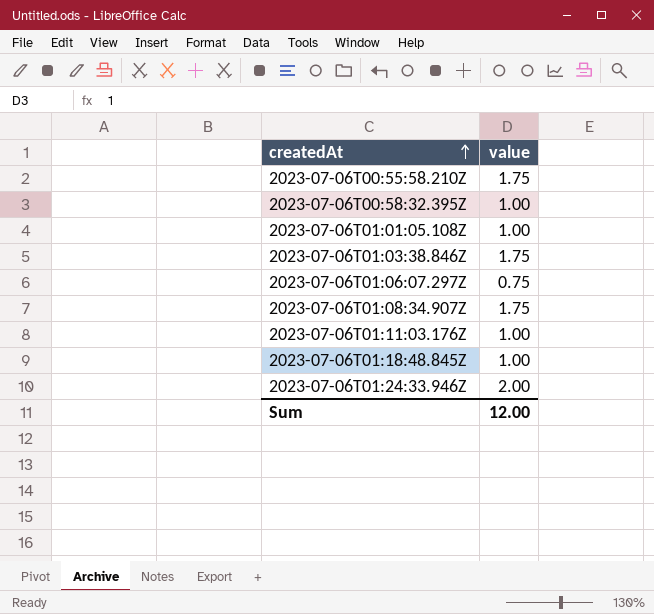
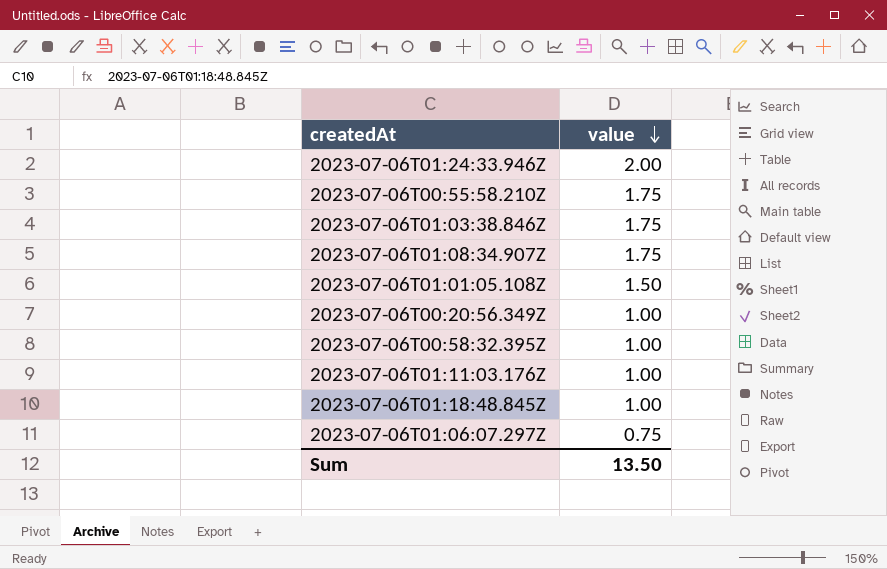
row order: createdAt ascending -> value descending
2023-07-06T01:01:05.108Z | value: 1.00 -> 1.50
row 2023-07-06T00:20:56.349Z: none -> 1.00
Sum | value: 12.00 -> 13.50

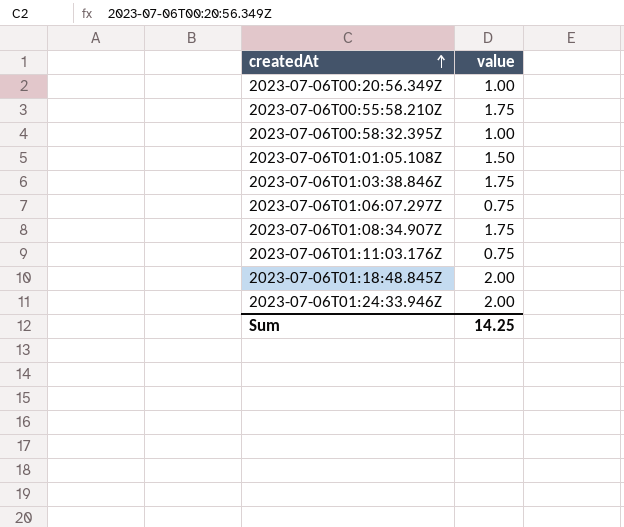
row order: value descending -> createdAt ascending
2023-07-06T01:11:03.176Z | value: 1.00 -> 0.75
2023-07-06T01:18:48.845Z | value: 1.00 -> 2.00
Sum | value: 13.50 -> 14.25

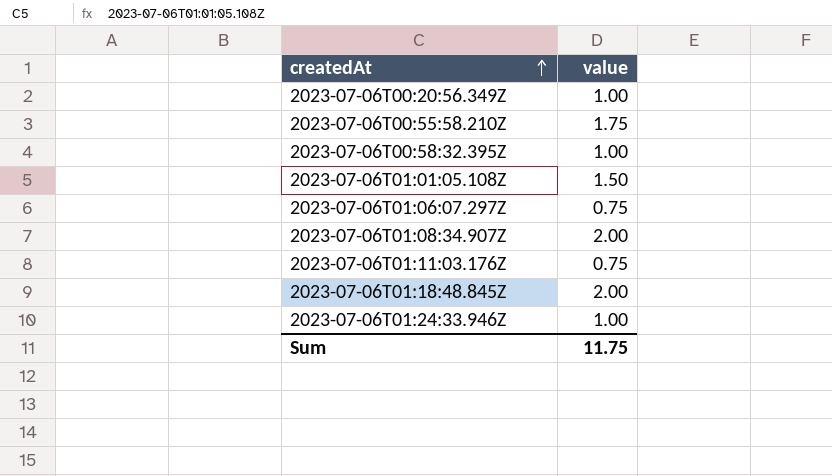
row 2023-07-06T01:03:38.846Z: 1.75 -> none
2023-07-06T01:08:34.907Z | value: 1.75 -> 2.00
2023-07-06T01:24:33.946Z | value: 2.00 -> 1.00
Sum | value: 14.25 -> 11.75

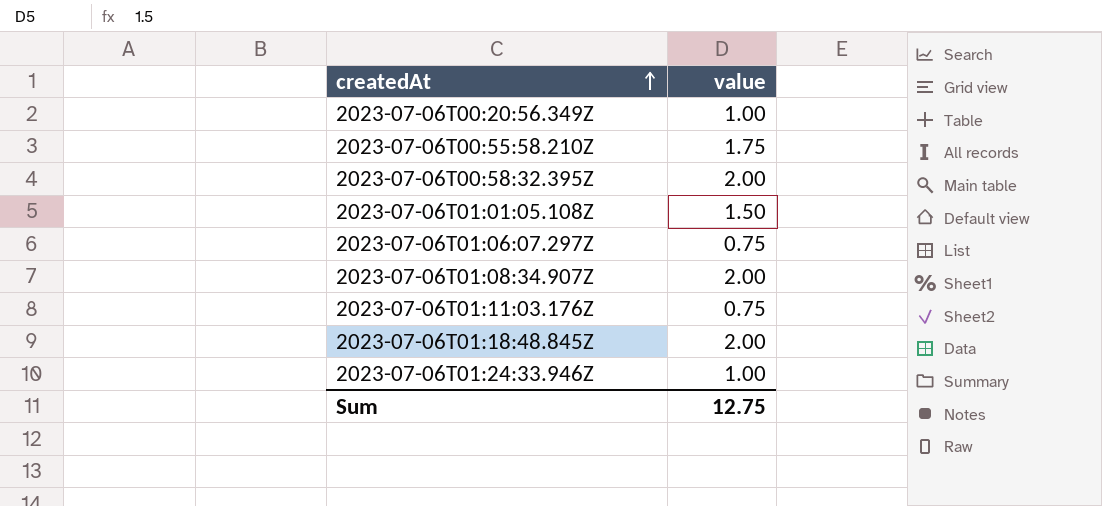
2023-07-06T00:58:32.395Z | value: 1.00 -> 2.00
Sum | value: 11.75 -> 12.75

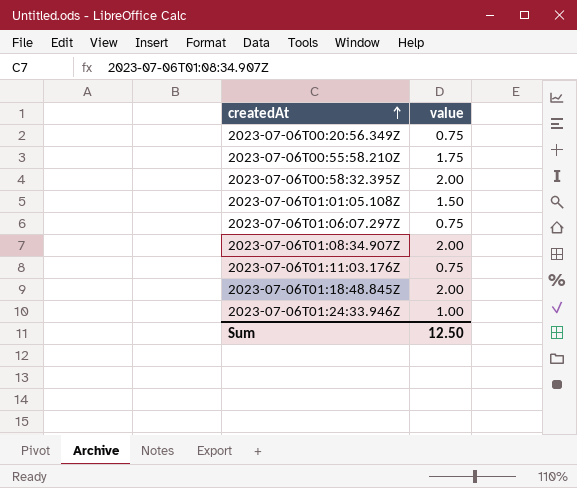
2023-07-06T00:20:56.349Z | value: 1.00 -> 0.75
Sum | value: 12.75 -> 12.50

